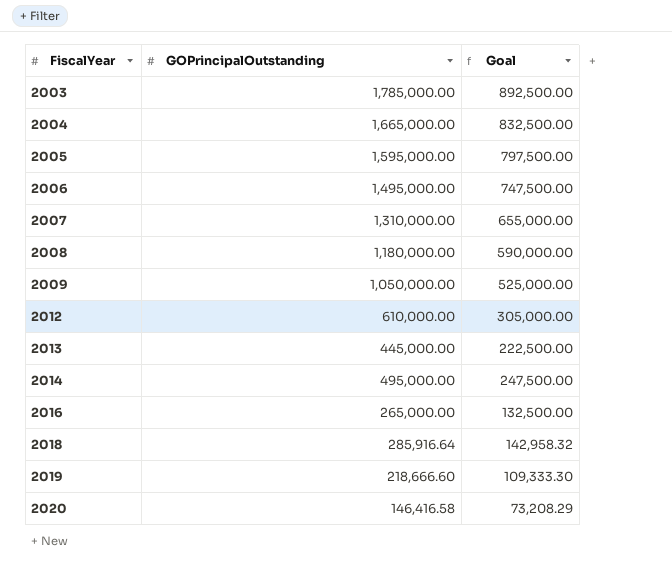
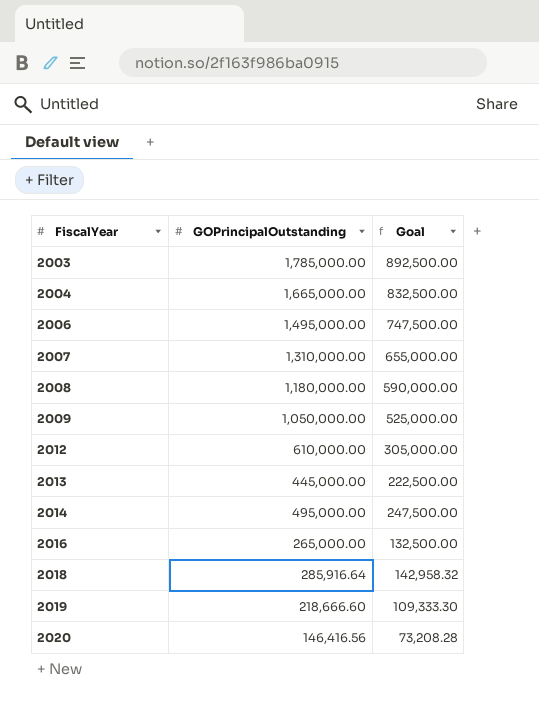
row 2005: 1,595,000.00 | 797,500.00 -> none
2020 | GOPrincipalOutstanding: 146,416.58 -> 146,416.56
2020 | Goal: 73,208.29 -> 73,208.28

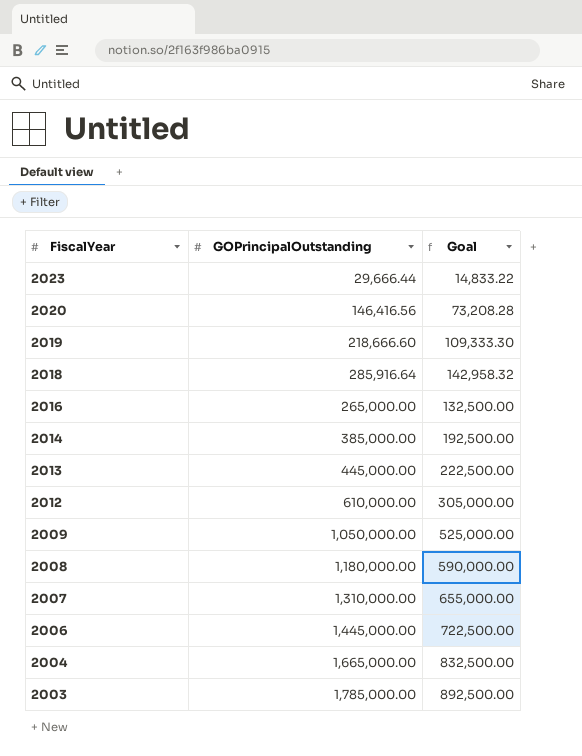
row order: FiscalYear ascending -> FiscalYear descending
row 2023: none -> 29,666.44 | 14,833.22
2014 | GOPrincipalOutstanding: 495,000.00 -> 385,000.00
2014 | Goal: 247,500.00 -> 192,500.00
2006 | GOPrincipalOutstanding: 1,495,000.00 -> 1,445,000.00
2006 | Goal: 747,500.00 -> 722,500.00

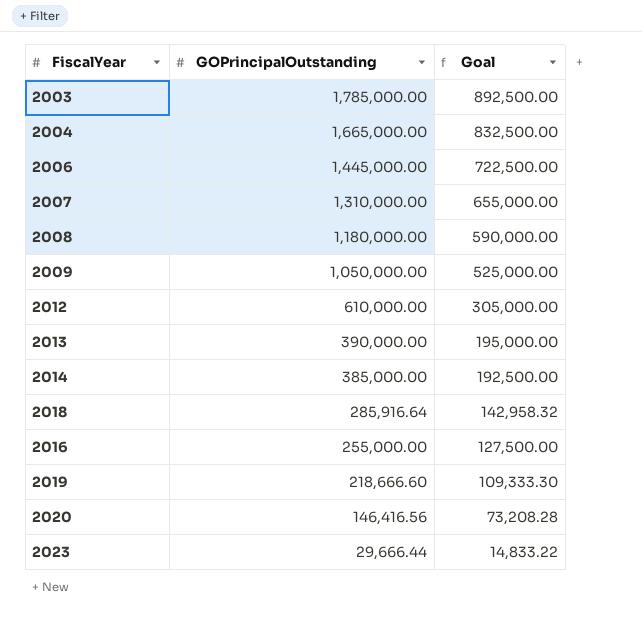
row order: FiscalYear descending -> GOPrincipalOutstanding descending
2013 | GOPrincipalOutstanding: 445,000.00 -> 390,000.00
2013 | Goal: 222,500.00 -> 195,000.00
2016 | GOPrincipalOutstanding: 265,000.00 -> 255,000.00
2016 | Goal: 132,500.00 -> 127,500.00

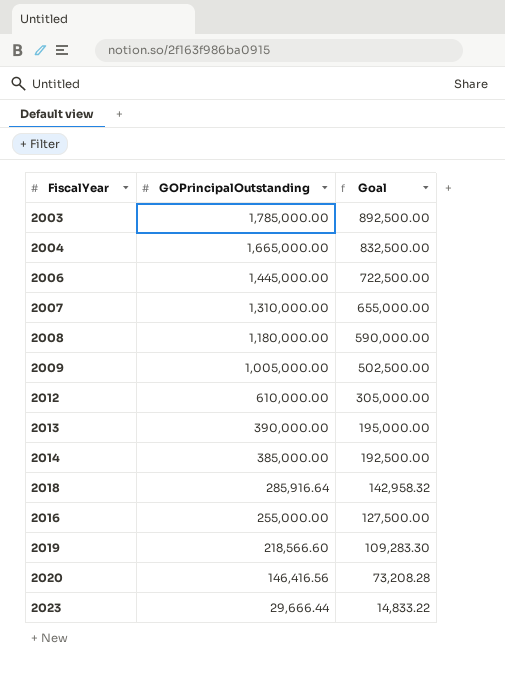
2009 | GOPrincipalOutstanding: 1,050,000.00 -> 1,005,000.00
2009 | Goal: 525,000.00 -> 502,500.00
2019 | GOPrincipalOutstanding: 218,666.60 -> 218,566.60
2019 | Goal: 109,333.30 -> 109,283.30

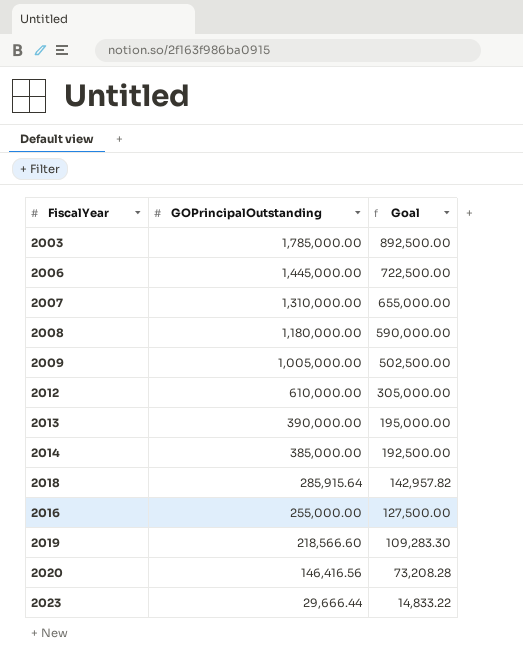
row 2004: 1,665,000.00 | 832,500.00 -> none
2018 | GOPrincipalOutstanding: 285,916.64 -> 285,915.64
2018 | Goal: 142,958.32 -> 142,957.82

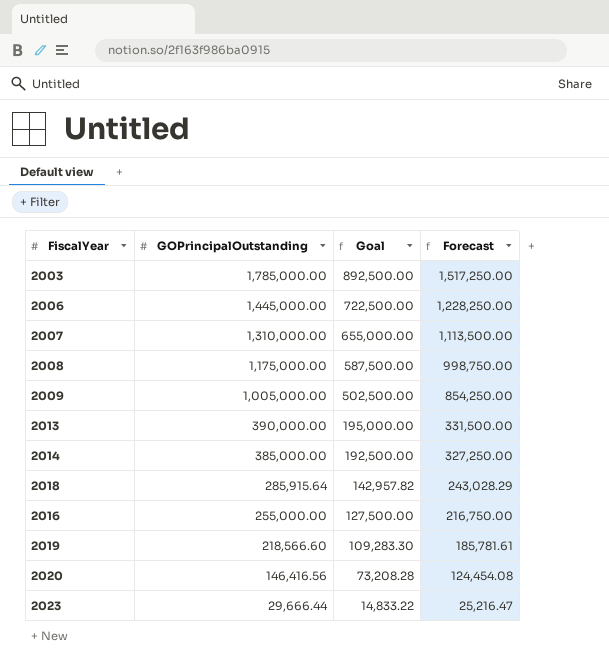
column Forecast | formula: none -> [GOPrincipalOutstanding] * 0.85
row 2012: 610,000.00 | 305,000.00 -> none
2008 | GOPrincipalOutstanding: 1,180,000.00 -> 1,175,000.00
2008 | Goal: 590,000.00 -> 587,500.00

